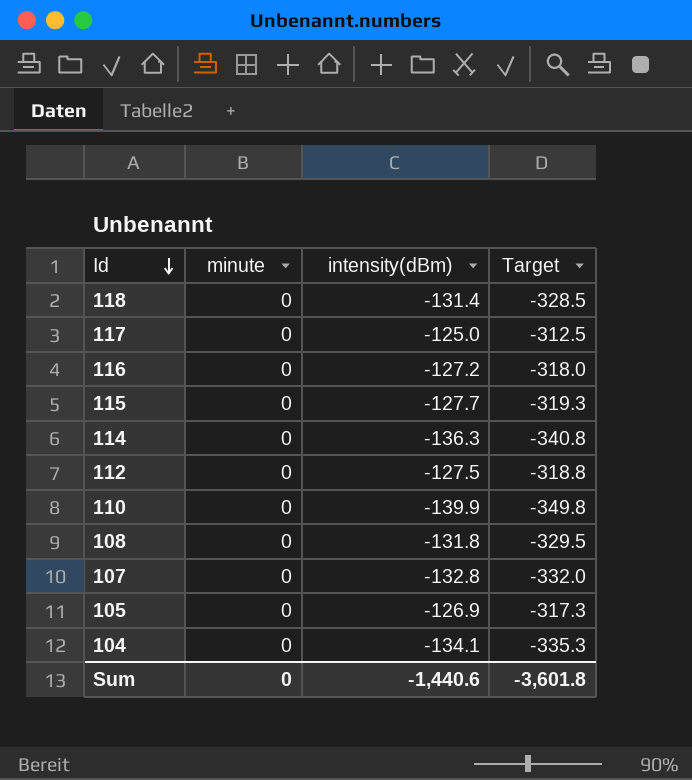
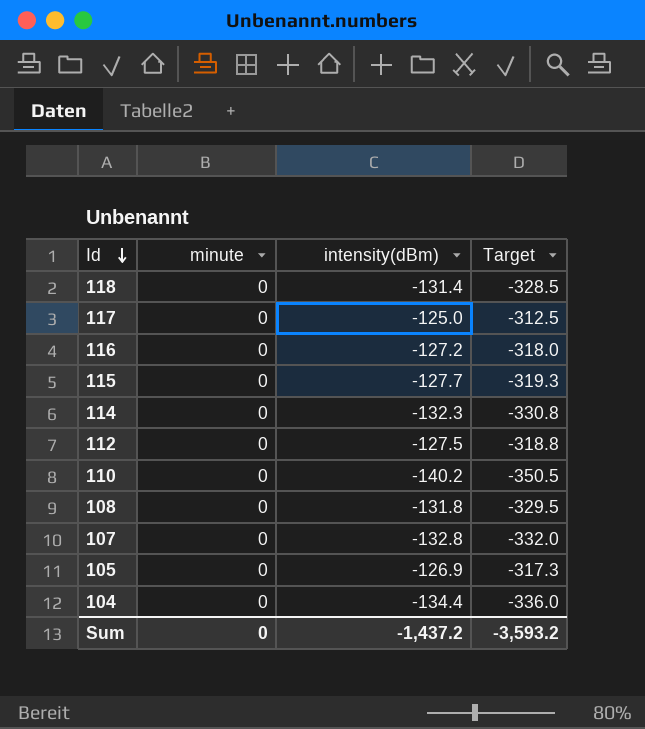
114 | intensity(dBm): -136.3 -> -132.3
114 | Target: -340.8 -> -330.8
110 | intensity(dBm): -139.9 -> -140.2
110 | Target: -349.8 -> -350.5
104 | intensity(dBm): -134.1 -> -134.4
104 | Target: -335.3 -> -336.0
Sum | intensity(dBm): -1,440.6 -> -1,437.2
Sum | Target: -3,601.8 -> -3,593.2

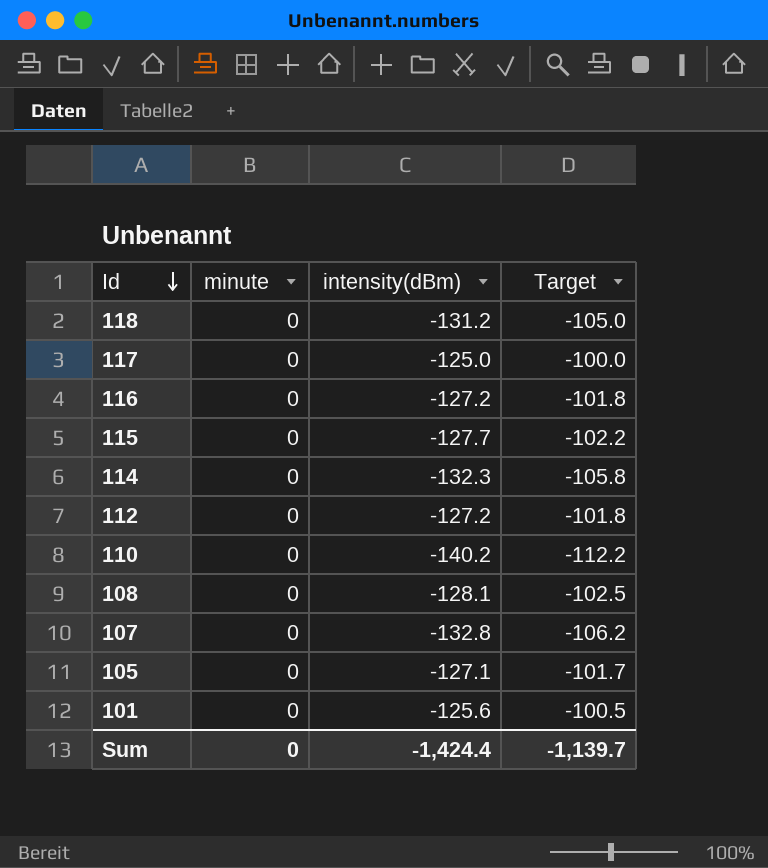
column Target | formula: [intensity(dBm)] * 2.5 -> [intensity(dBm)] * 0.8
row 104: 0 | -134.4 | -336.0 -> none
118 | intensity(dBm): -131.4 -> -131.2
112 | intensity(dBm): -127.5 -> -127.2
108 | intensity(dBm): -131.8 -> -128.1
105 | intensity(dBm): -126.9 -> -127.1
row 101: none -> 0 | -125.6 | -100.5
Sum | intensity(dBm): -1,437.2 -> -1,424.4
Sum | Target: -3,593.2 -> -1,139.7

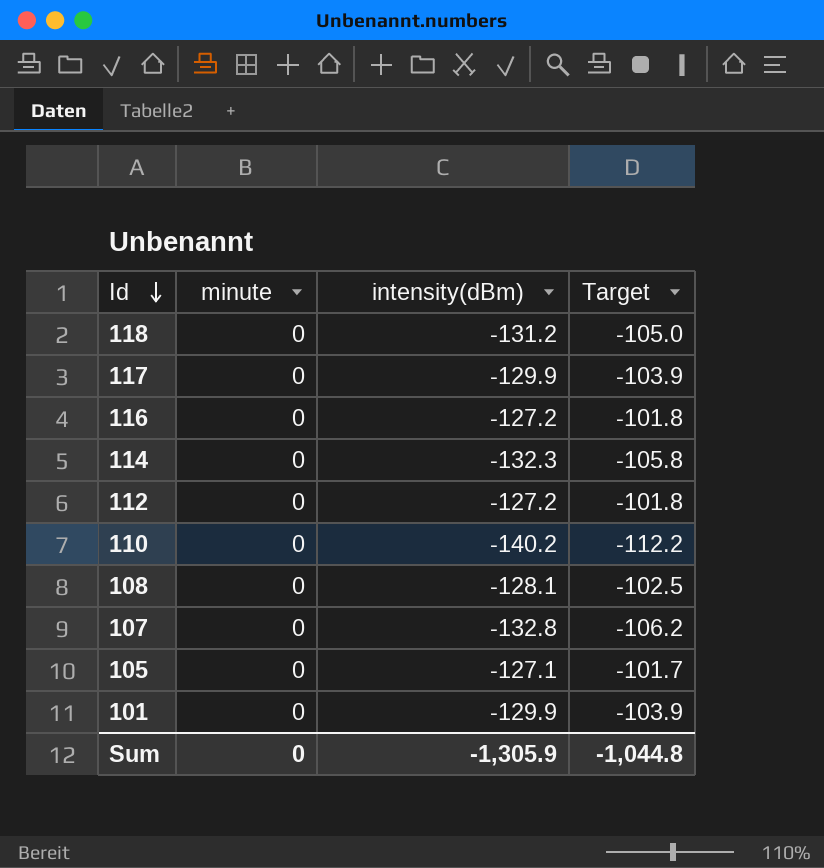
row 115: 0 | -127.7 | -102.2 -> none
117 | intensity(dBm): -125.0 -> -129.9
117 | Target: -100.0 -> -103.9
101 | intensity(dBm): -125.6 -> -129.9
101 | Target: -100.5 -> -103.9
Sum | intensity(dBm): -1,424.4 -> -1,305.9
Sum | Target: -1,139.7 -> -1,044.8

